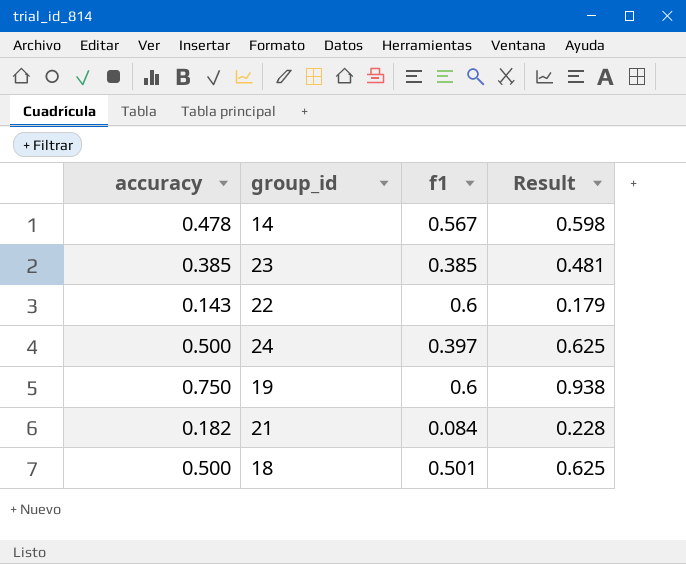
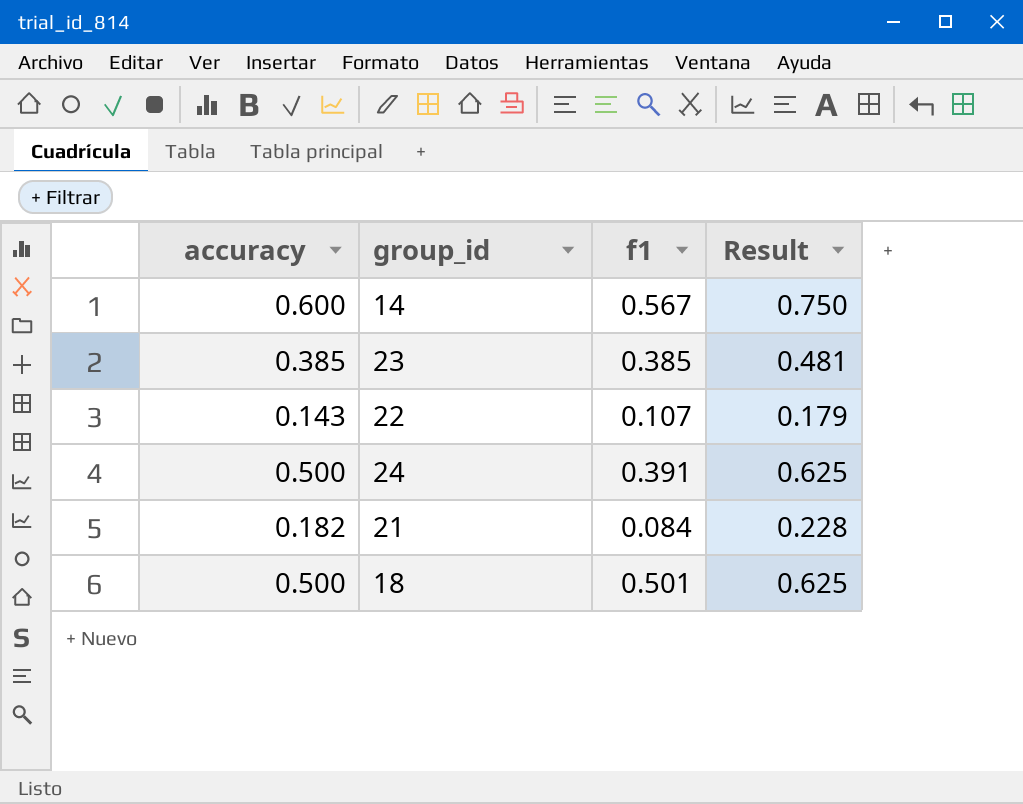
row 19: 0.750 | 0.6 | 0.938 -> none
14 | accuracy: 0.478 -> 0.600
14 | Result: 0.598 -> 0.750
22 | f1: 0.6 -> 0.107
24 | f1: 0.397 -> 0.391

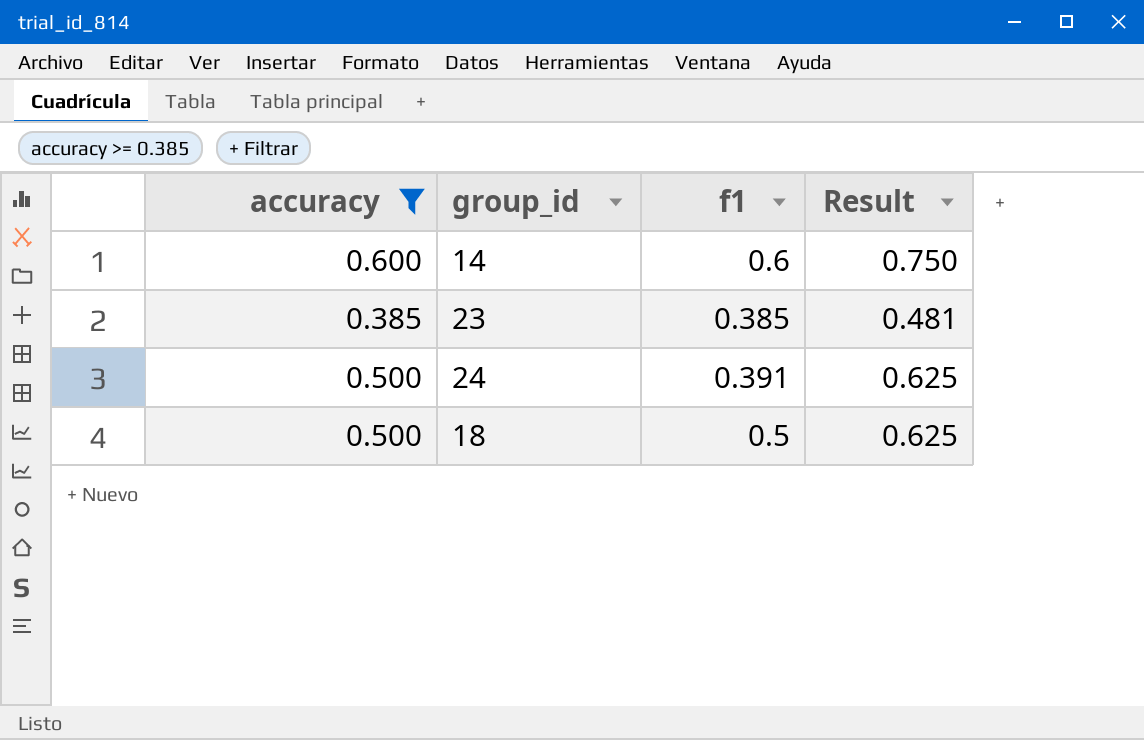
filter: none -> accuracy >= 0.385
14 | f1: 0.567 -> 0.6
18 | f1: 0.501 -> 0.5

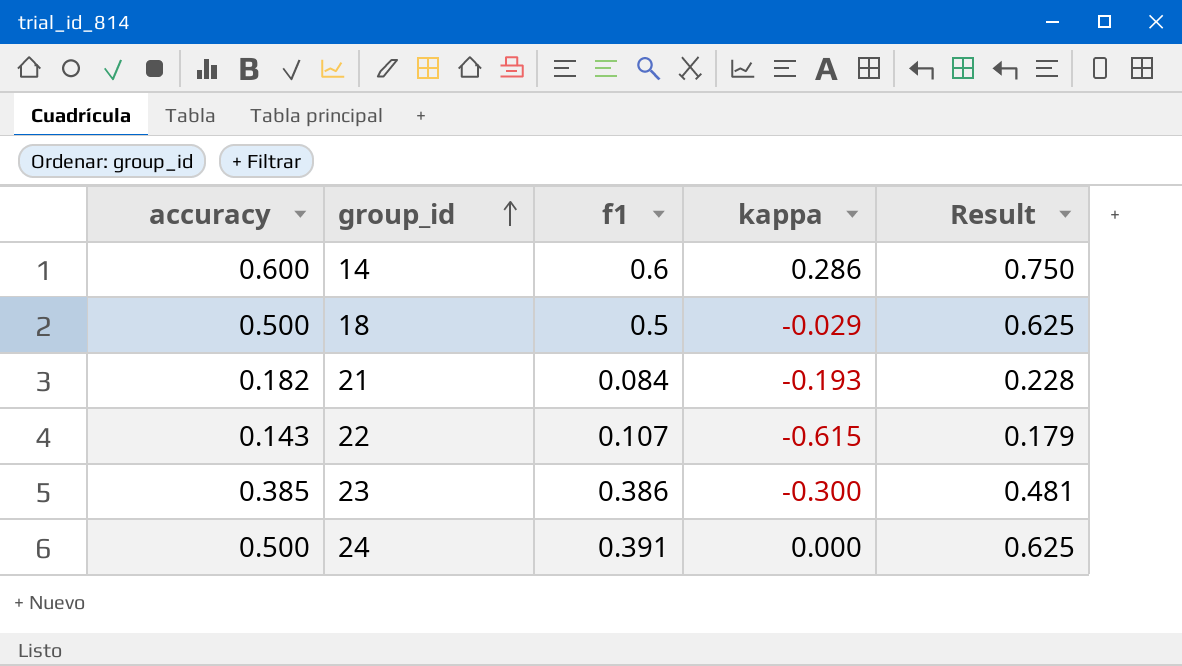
filter: accuracy >= 0.385 -> none
row order: none -> group_id ascending
column kappa | position: none -> 4
23 | f1: 0.385 -> 0.386

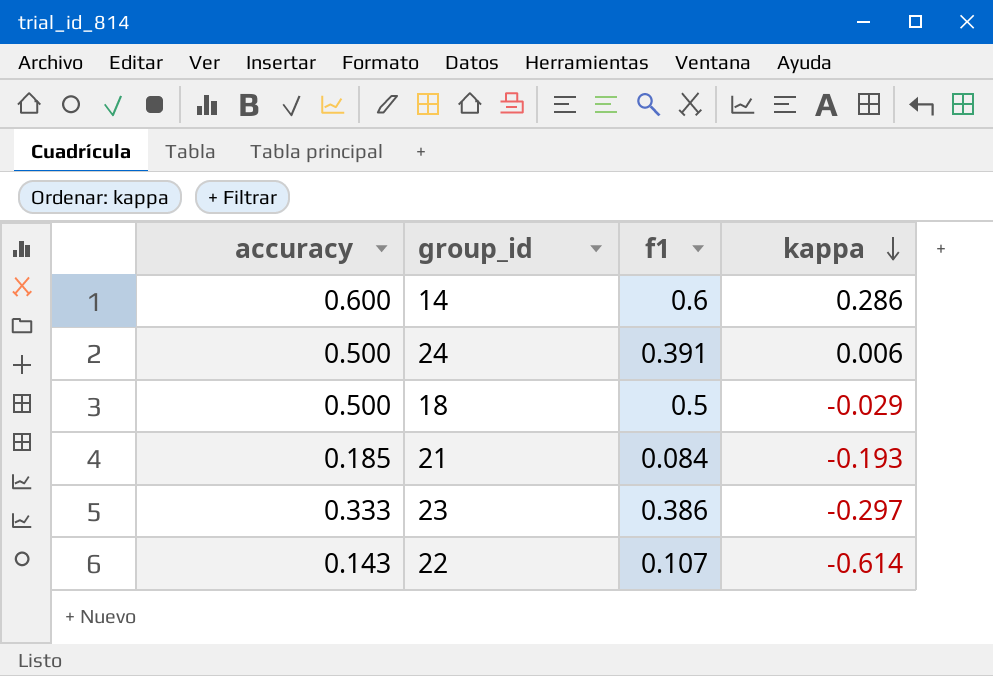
row order: group_id ascending -> kappa descending
column Result | formula: [accuracy] * 1.25 -> none
24 | kappa: 0.000 -> 0.006
21 | accuracy: 0.182 -> 0.185
23 | accuracy: 0.385 -> 0.333
23 | kappa: -0.300 -> -0.297
22 | kappa: -0.615 -> -0.614

